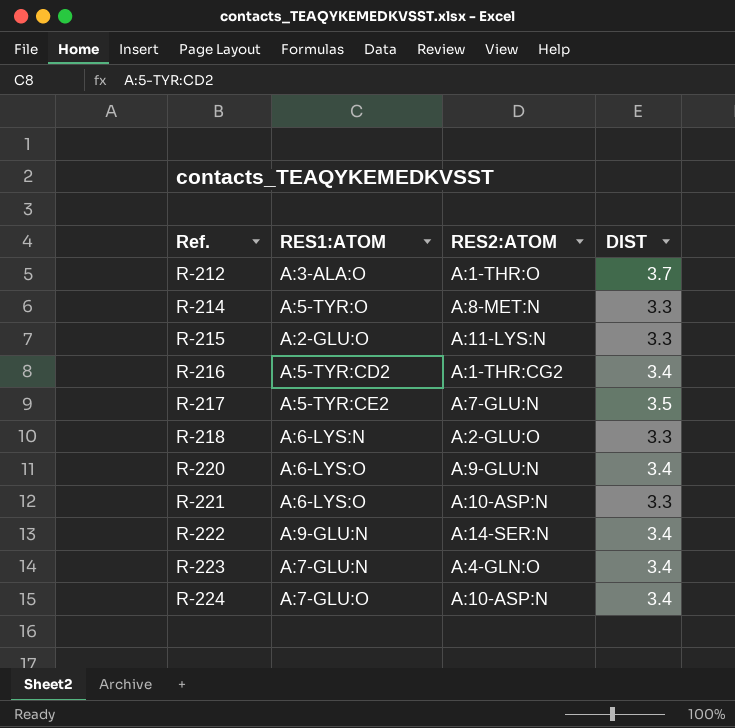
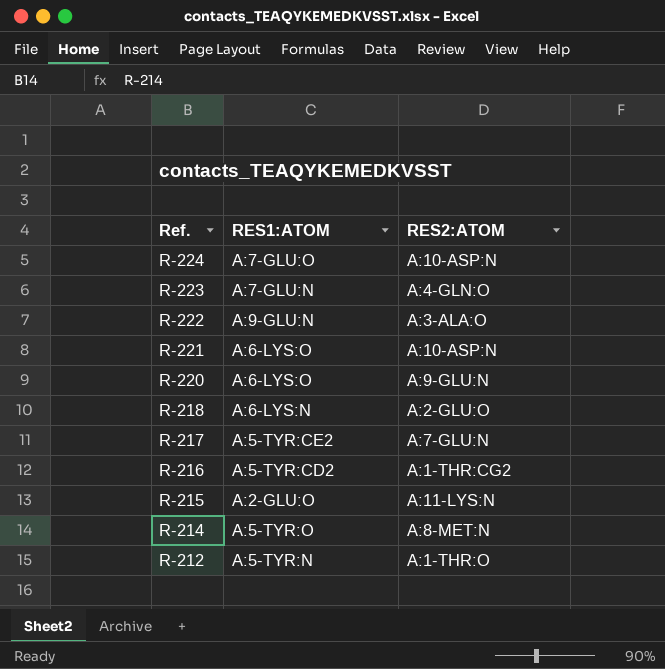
row order: Ref. ascending -> Ref. descending
column DIST | position: 4 -> none
R-222 | RES2:ATOM: A:14-SER:N -> A:3-ALA:O
R-212 | RES1:ATOM: A:3-ALA:O -> A:5-TYR:N

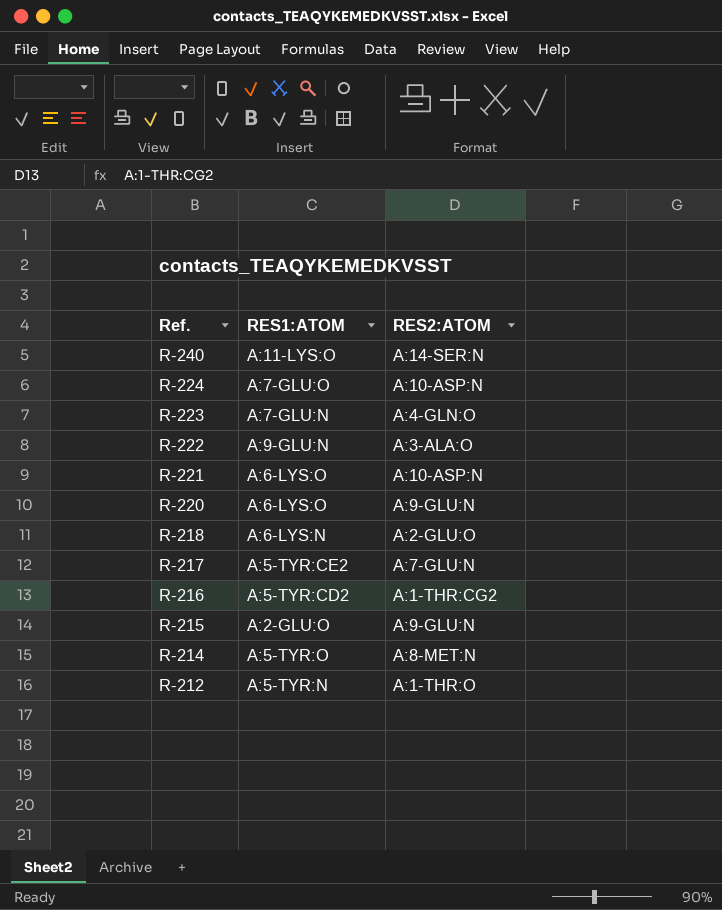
row R-240: none -> A:11-LYS:O | A:14-SER:N
R-215 | RES2:ATOM: A:11-LYS:N -> A:9-GLU:N

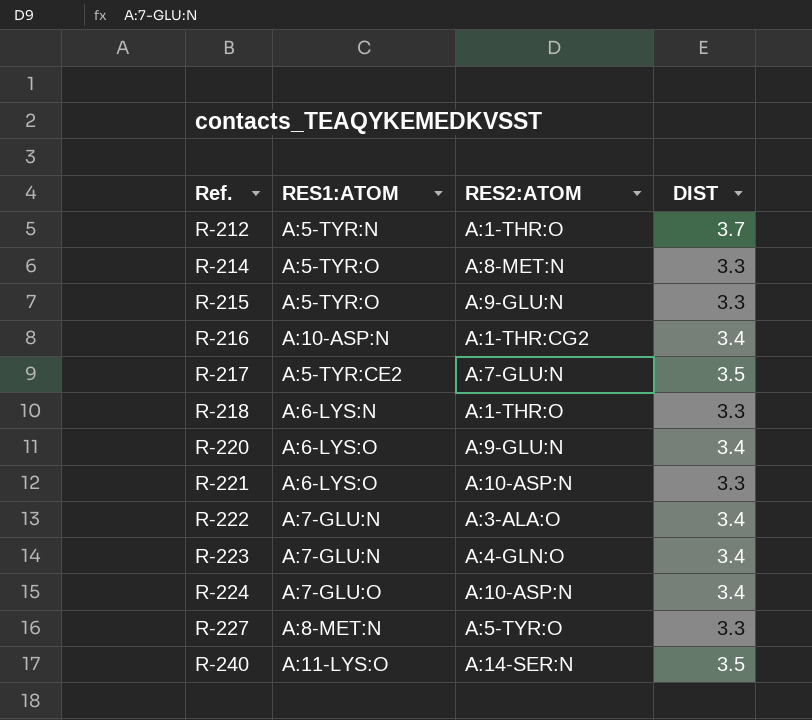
row order: Ref. descending -> Ref. ascending
column DIST | position: none -> 4
R-215 | RES1:ATOM: A:2-GLU:O -> A:5-TYR:O
R-216 | RES1:ATOM: A:5-TYR:CD2 -> A:10-ASP:N
R-218 | RES2:ATOM: A:2-GLU:O -> A:1-THR:O
R-222 | RES1:ATOM: A:9-GLU:N -> A:7-GLU:N
row R-227: none -> A:8-MET:N | A:5-TYR:O | 3.3

